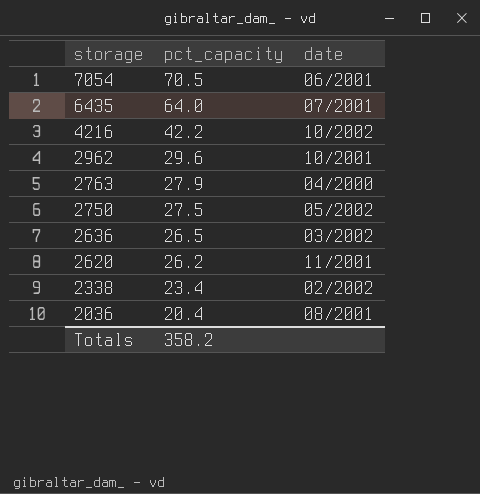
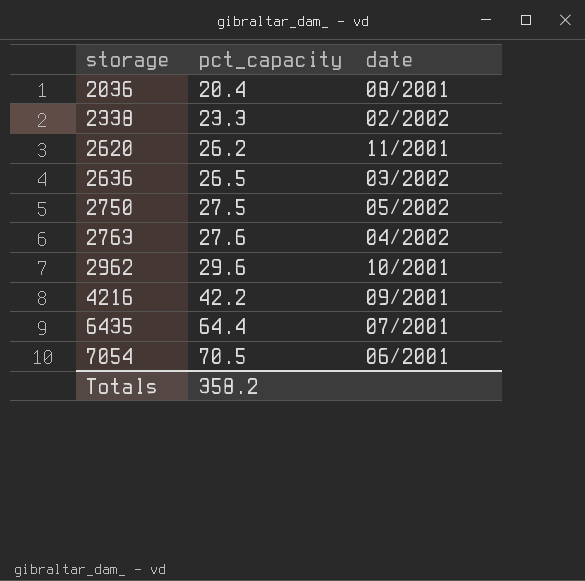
row order: storage descending -> storage ascending
2338 | pct_capacity: 23.4 -> 23.3
2763 | pct_capacity: 27.9 -> 27.6
2763 | date: 04/2000 -> 04/2002
4216 | date: 10/2002 -> 09/2001
6435 | pct_capacity: 64.0 -> 64.4

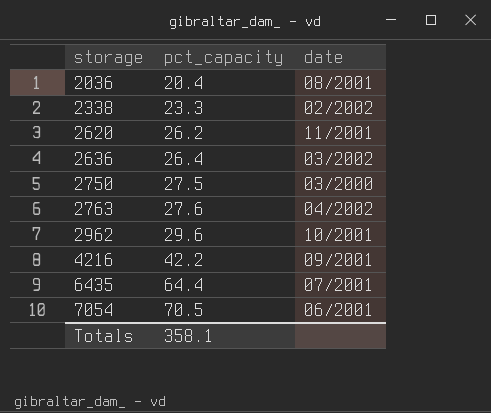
2636 | pct_capacity: 26.5 -> 26.4
2750 | date: 05/2002 -> 03/2000
Totals | pct_capacity: 358.2 -> 358.1

